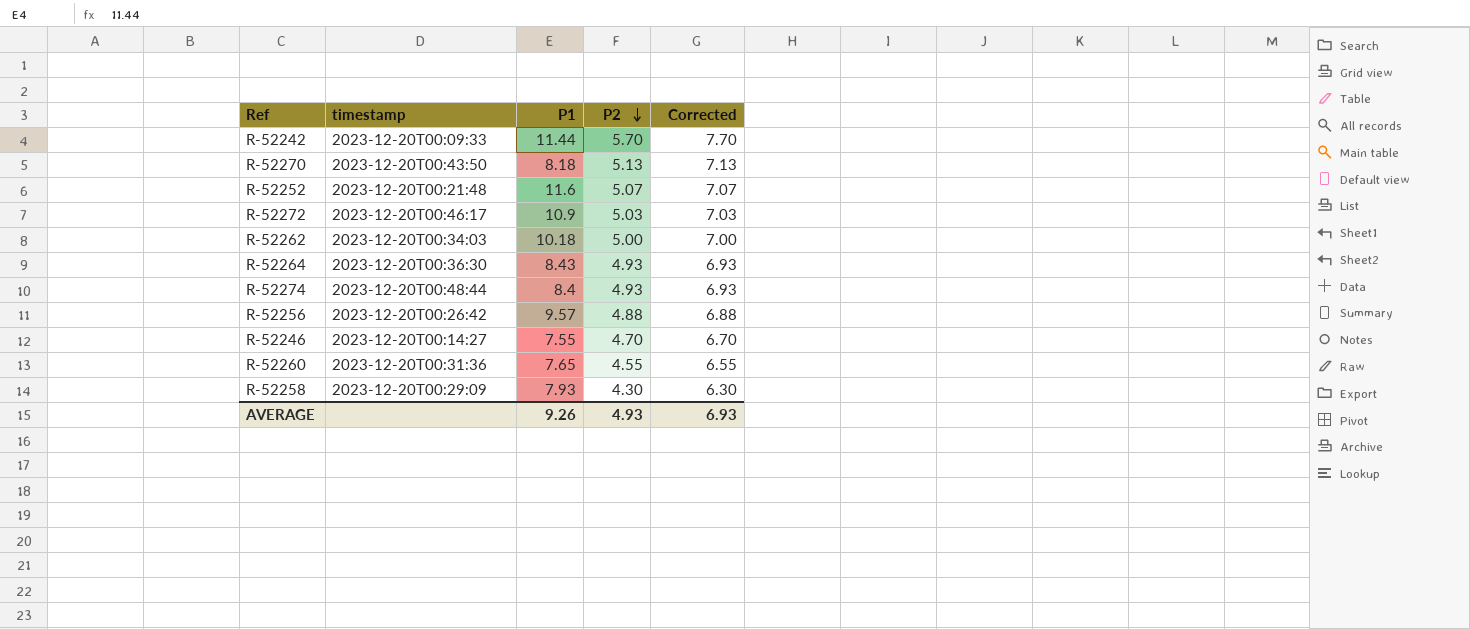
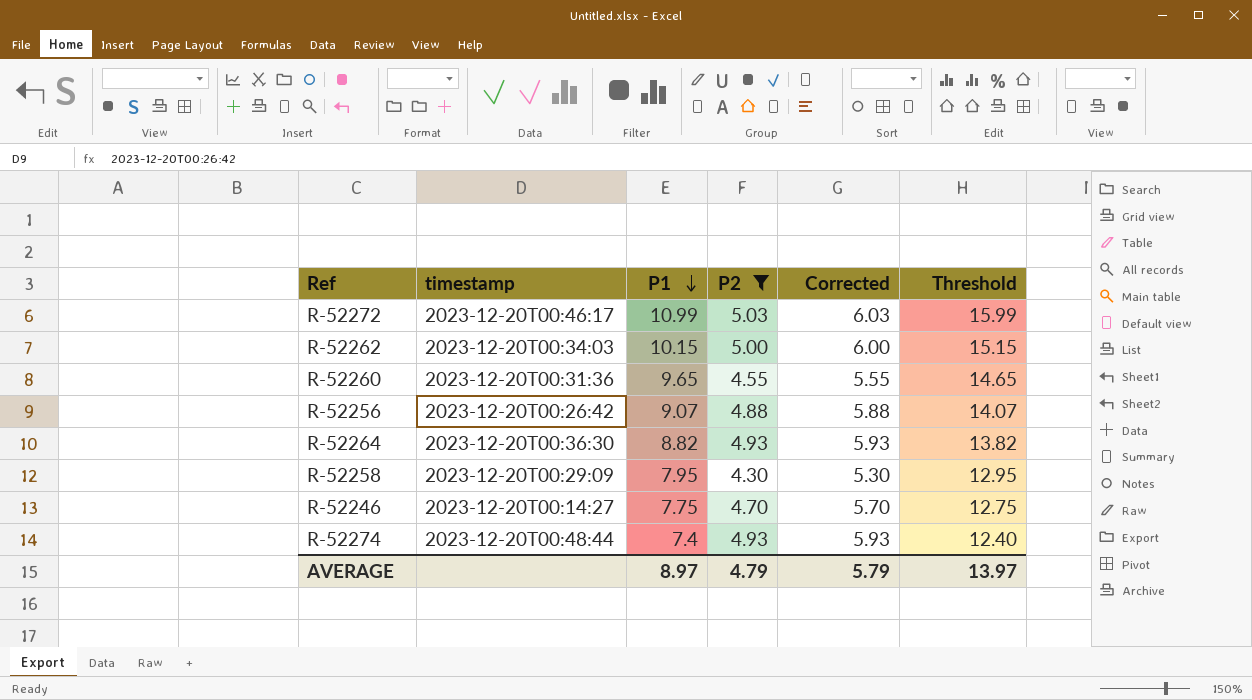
filter: none -> P2 <= 5.03
row order: P2 descending -> P1 descending
column Corrected | formula: [P2] + 2 -> [P2] + 1
column Threshold | formula: none -> [P1] + 5
R-52272 | P1: 10.9 -> 10.99
R-52262 | P1: 10.18 -> 10.15
R-52260 | P1: 7.65 -> 9.65
R-52256 | P1: 9.57 -> 9.07
R-52264 | P1: 8.43 -> 8.82
R-52258 | P1: 7.93 -> 7.95
R-52246 | P1: 7.55 -> 7.75
R-52274 | P1: 8.4 -> 7.4
AVERAGE | P1: 9.26 -> 8.97
AVERAGE | P2: 4.93 -> 4.79
AVERAGE | Corrected: 6.93 -> 5.79

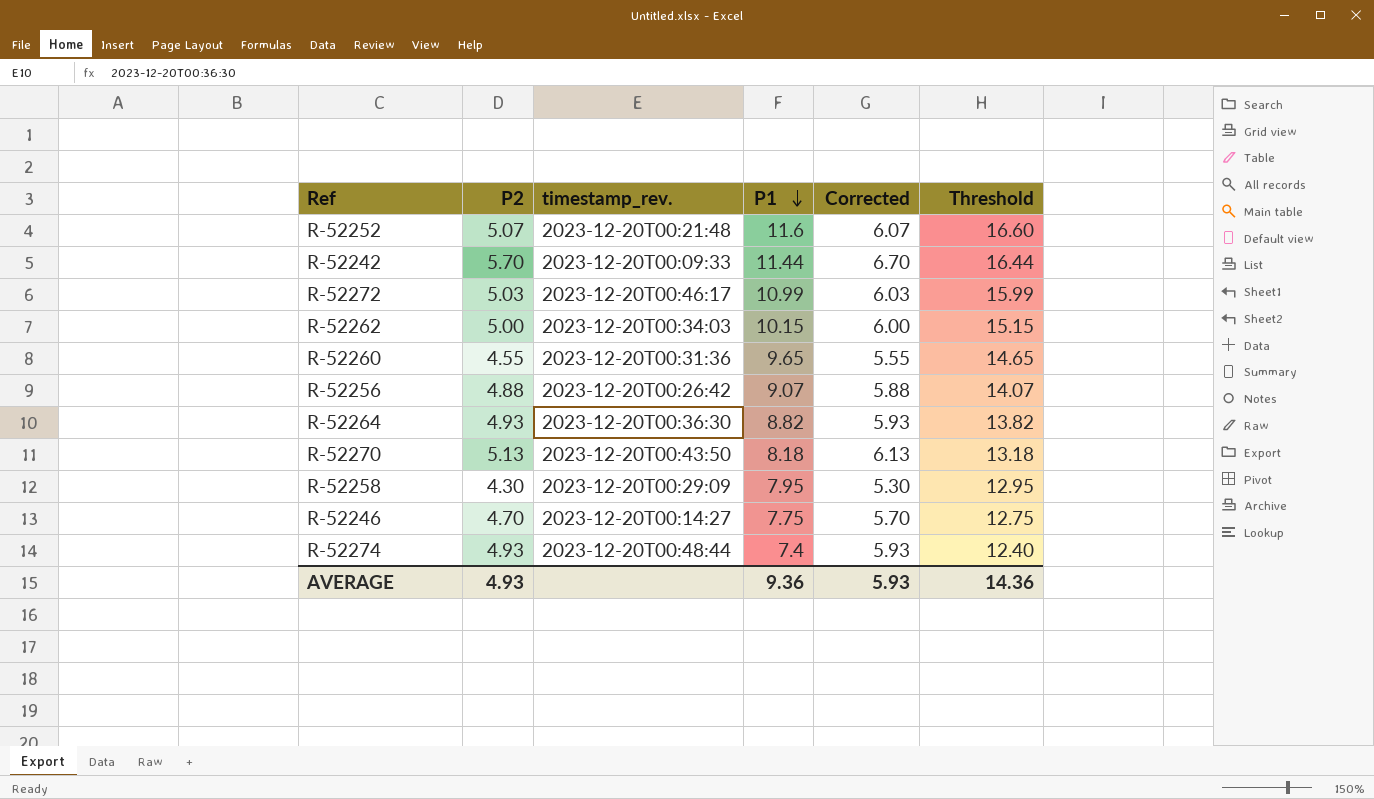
filter: P2 <= 5.03 -> none
column P2 | position: 4 -> 2
column name: timestamp -> timestamp_rev.
AVERAGE | P2: 4.79 -> 4.93
AVERAGE | P1: 8.97 -> 9.36
AVERAGE | Corrected: 5.79 -> 5.93
AVERAGE | Threshold: 13.97 -> 14.36

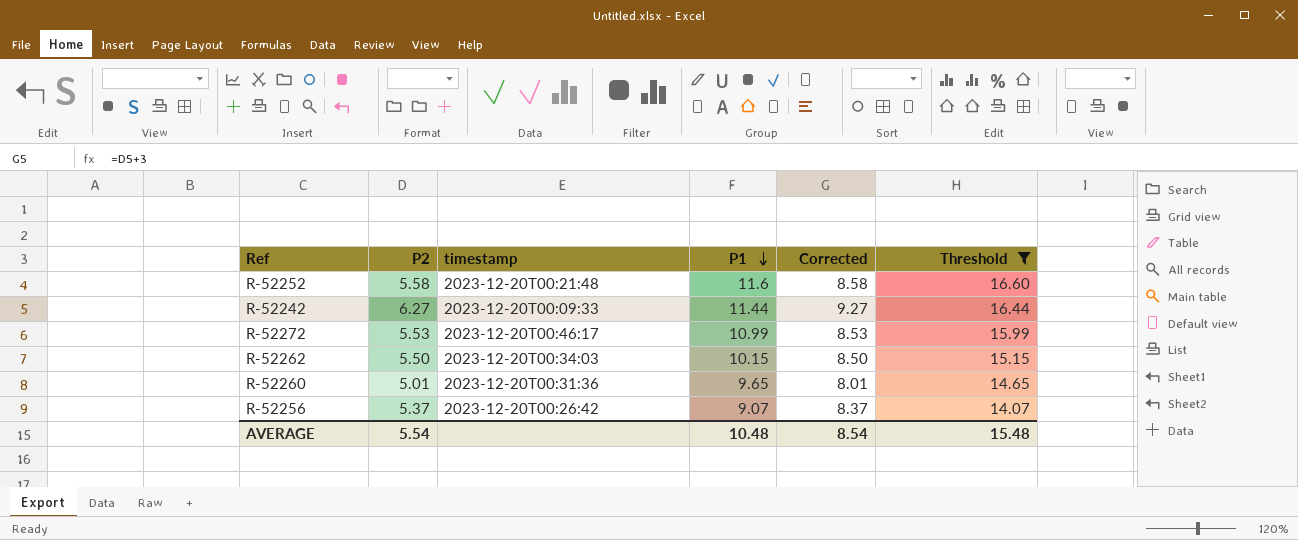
filter: none -> Threshold >= 14.07
column name: timestamp_rev. -> timestamp
column Corrected | formula: [P2] + 1 -> [P2] + 3
R-52252 | P2: 5.07 -> 5.58
R-52242 | P2: 5.70 -> 6.27
R-52272 | P2: 5.03 -> 5.53
R-52262 | P2: 5.00 -> 5.50
R-52260 | P2: 4.55 -> 5.01
R-52256 | P2: 4.88 -> 5.37
AVERAGE | P2: 4.93 -> 5.54
AVERAGE | P1: 9.36 -> 10.48
AVERAGE | Corrected: 5.93 -> 8.54
AVERAGE | Threshold: 14.36 -> 15.48

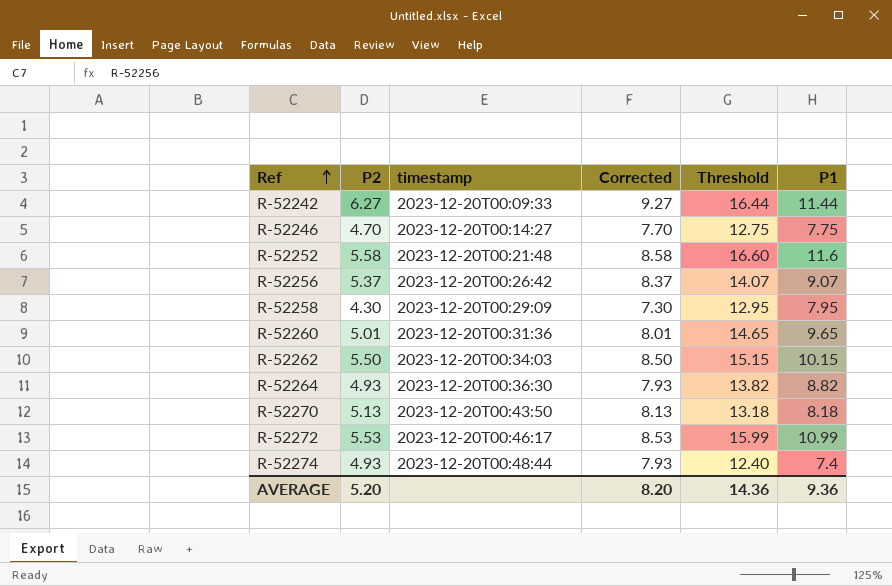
filter: Threshold >= 14.07 -> none
row order: P1 descending -> Ref ascending
column P1 | position: 4 -> 6
AVERAGE | P2: 5.54 -> 5.20
AVERAGE | Corrected: 8.54 -> 8.20
AVERAGE | Threshold: 15.48 -> 14.36
AVERAGE | P1: 10.48 -> 9.36

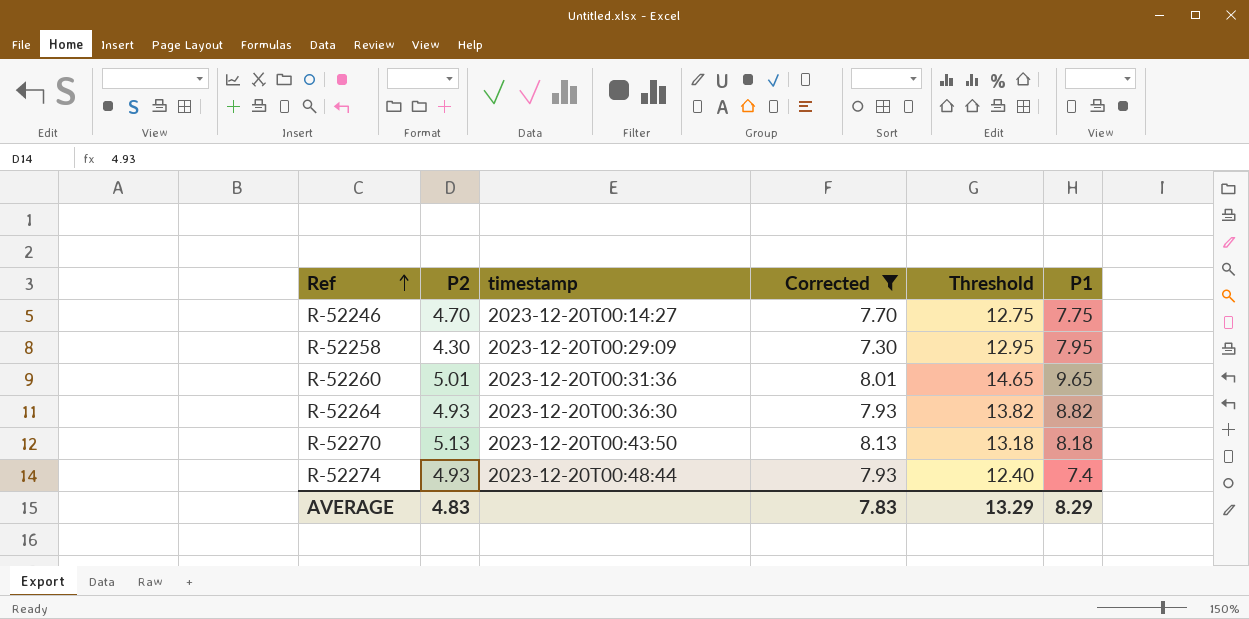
filter: none -> Corrected <= 8.13
AVERAGE | P2: 5.20 -> 4.83
AVERAGE | Corrected: 8.20 -> 7.83
AVERAGE | Threshold: 14.36 -> 13.29
AVERAGE | P1: 9.36 -> 8.29

